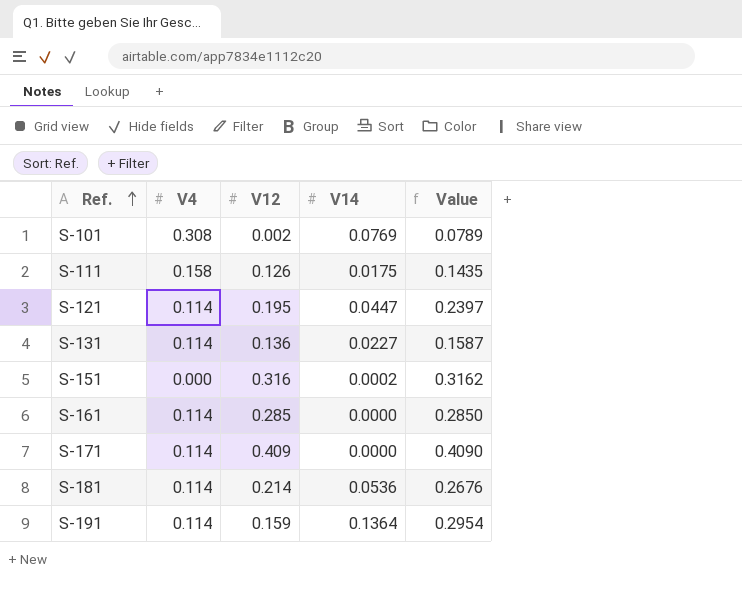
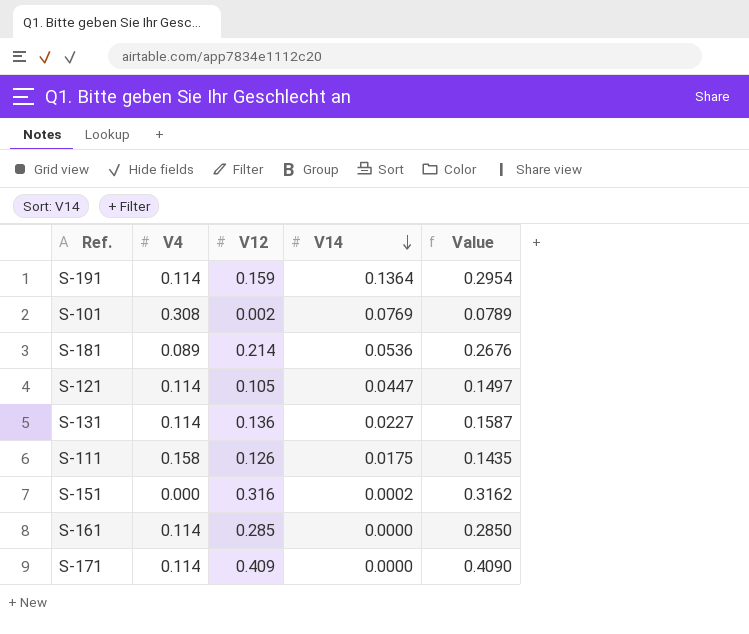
row order: Ref. ascending -> V14 descending
S-181 | V4: 0.114 -> 0.089
S-121 | V12: 0.195 -> 0.105
S-121 | Value: 0.2397 -> 0.1497

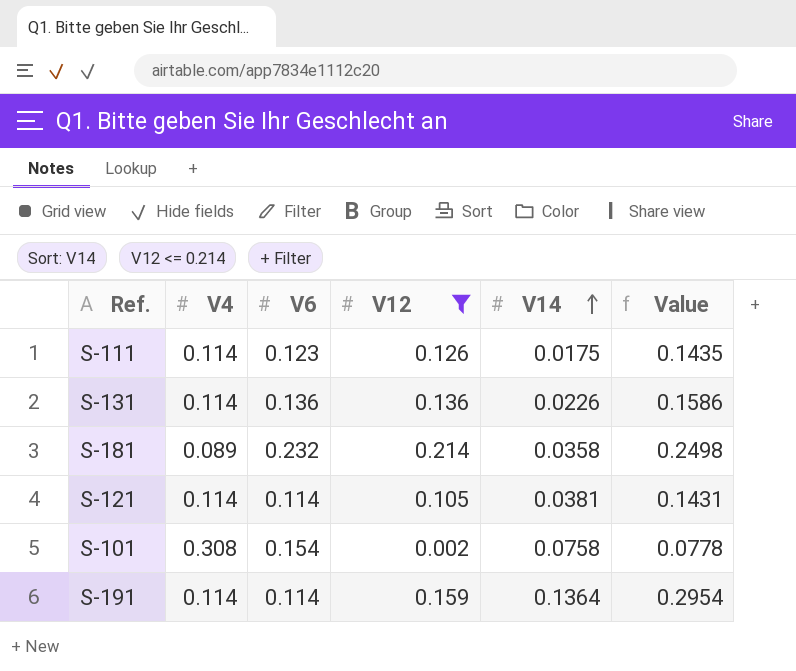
filter: none -> V12 <= 0.214
row order: V14 descending -> V14 ascending
column V6 | position: none -> 3
S-111 | V4: 0.158 -> 0.114
S-131 | V14: 0.0227 -> 0.0226
S-131 | Value: 0.1587 -> 0.1586
S-181 | V14: 0.0536 -> 0.0358
S-181 | Value: 0.2676 -> 0.2498
S-121 | V14: 0.0447 -> 0.0381
S-121 | Value: 0.1497 -> 0.1431
S-101 | V14: 0.0769 -> 0.0758
S-101 | Value: 0.0789 -> 0.0778

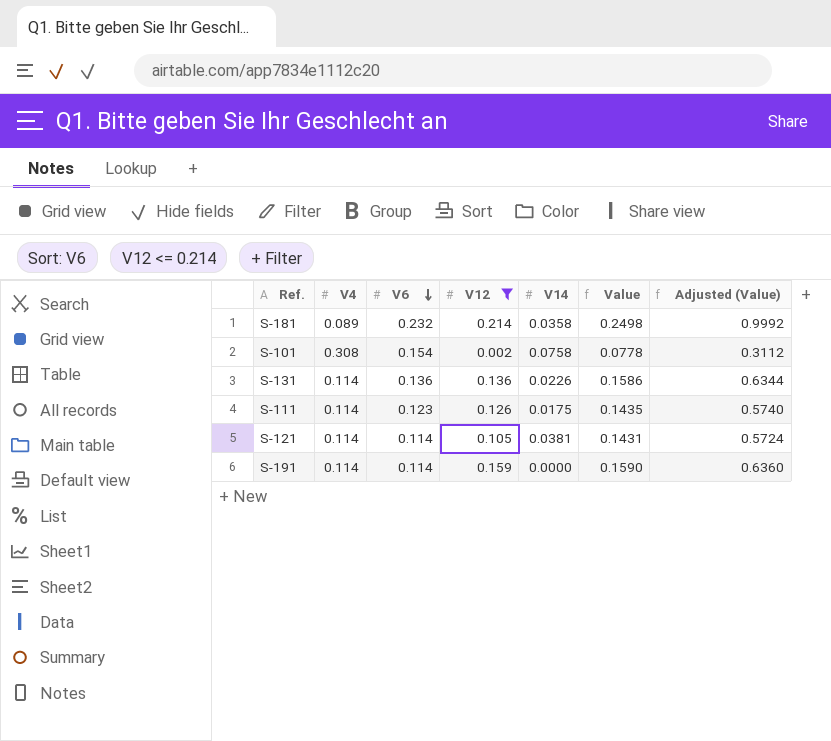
row order: V14 ascending -> V6 descending
column Adjusted (Value) | formula: none -> [Value] * 4
S-191 | V14: 0.1364 -> 0.0000
S-191 | Value: 0.2954 -> 0.1590

